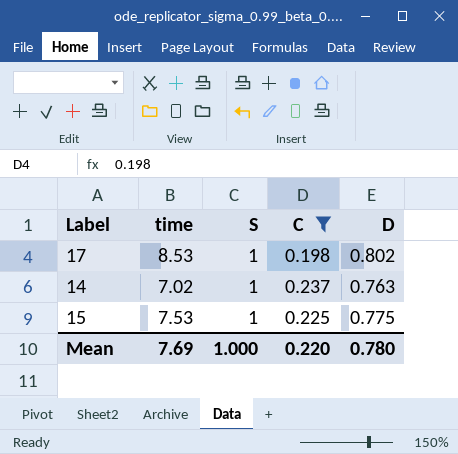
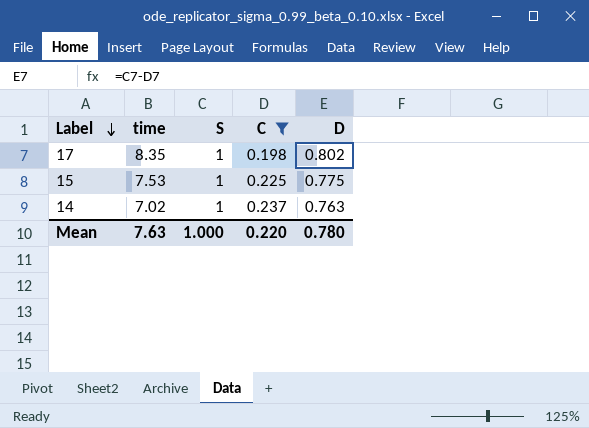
row order: none -> Label descending
17 | time: 8.53 -> 8.35
Mean | time: 7.69 -> 7.63

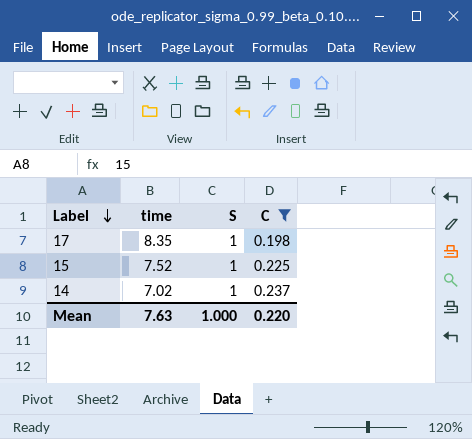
column D | formula: [S] - [C] -> none
15 | time: 7.53 -> 7.52

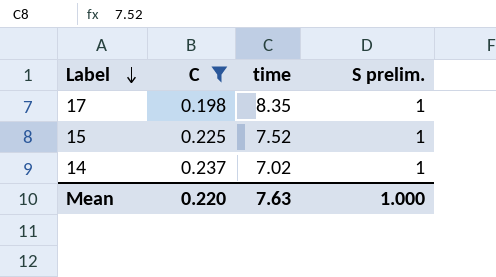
column C | position: 4 -> 2
column name: S -> S prelim.

